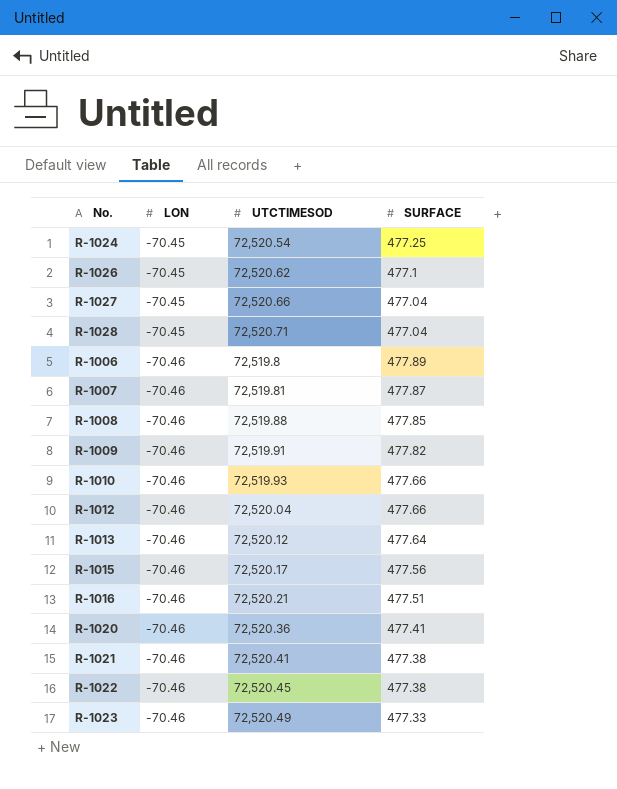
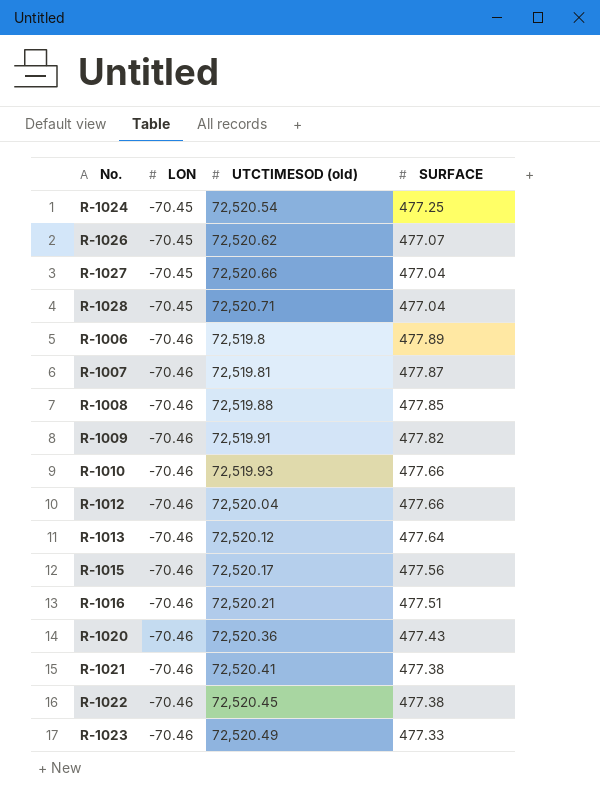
column name: UTCTIMESOD -> UTCTIMESOD (old)
R-1026 | SURFACE: 477.1 -> 477.07
R-1020 | SURFACE: 477.41 -> 477.43

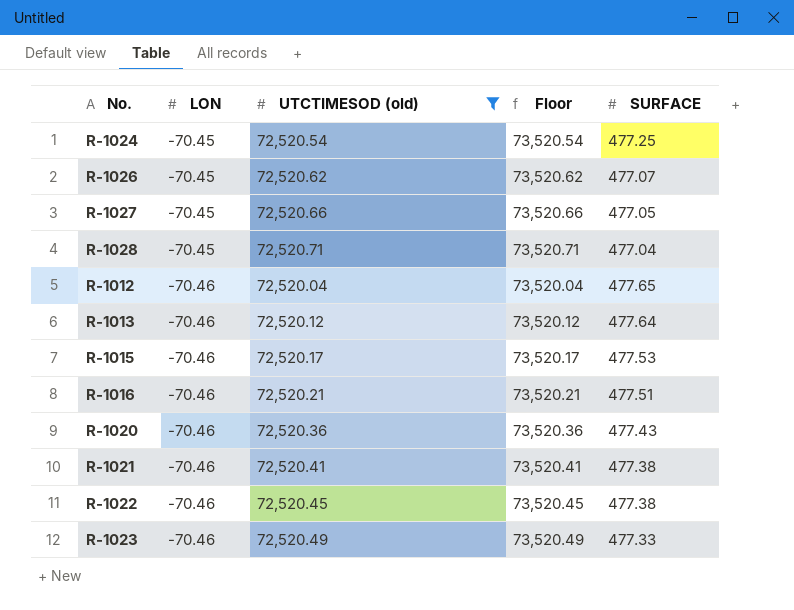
filter: none -> UTCTIMESOD (old) >= 72,520.04
column Floor | formula: none -> [UTCTIMESOD (old)] + 1000
R-1027 | SURFACE: 477.04 -> 477.05
R-1012 | SURFACE: 477.66 -> 477.65
R-1015 | SURFACE: 477.56 -> 477.53

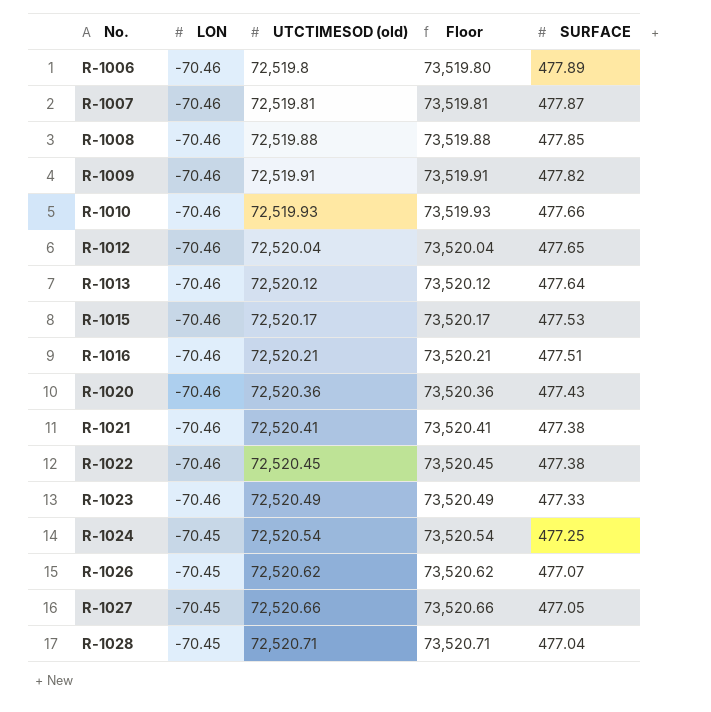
filter: UTCTIMESOD (old) >= 72,520.04 -> none
row order: LON descending -> No. ascending

